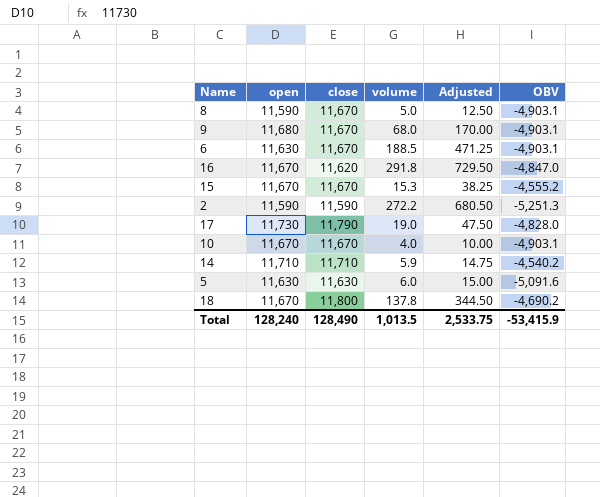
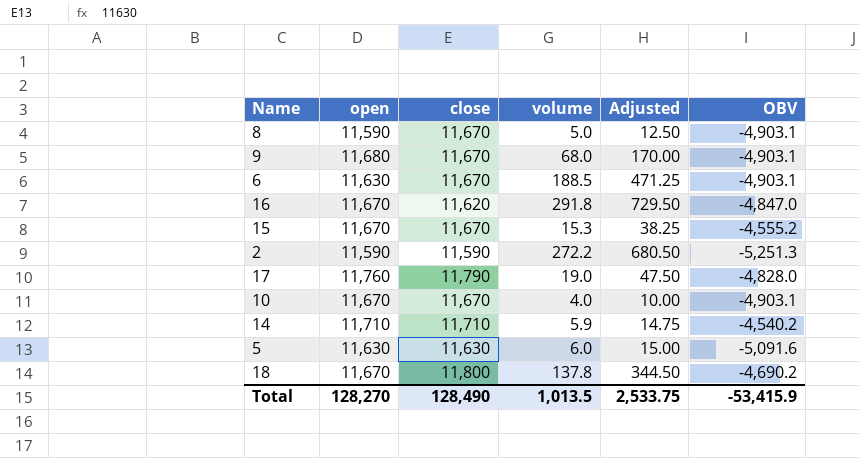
17 | open: 11,730 -> 11,760
Total | open: 128,240 -> 128,270

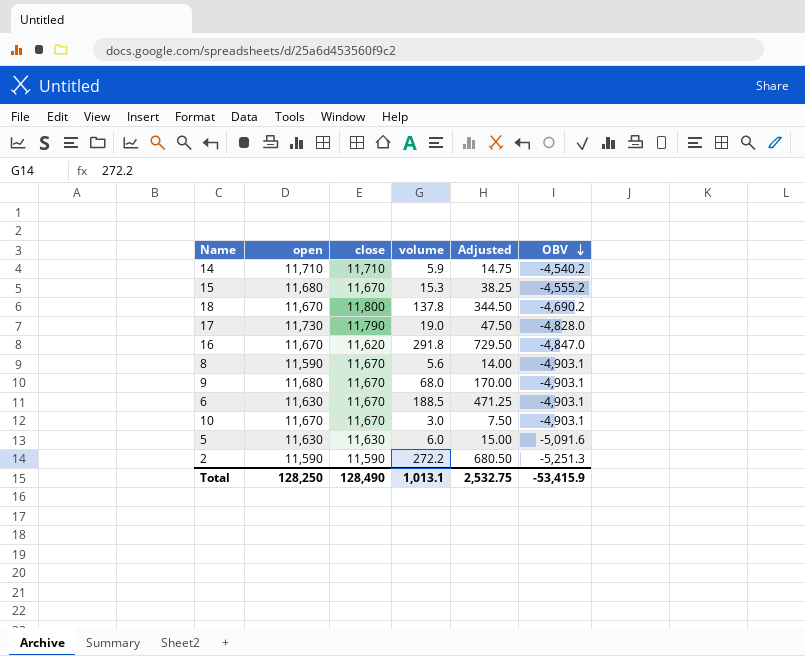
row order: none -> OBV descending
15 | open: 11,670 -> 11,680
17 | open: 11,760 -> 11,730
8 | volume: 5.0 -> 5.6
8 | Adjusted: 12.50 -> 14.00
10 | volume: 4.0 -> 3.0
10 | Adjusted: 10.00 -> 7.50
Total | open: 128,270 -> 128,250
Total | volume: 1,013.5 -> 1,013.1
Total | Adjusted: 2,533.75 -> 2,532.75

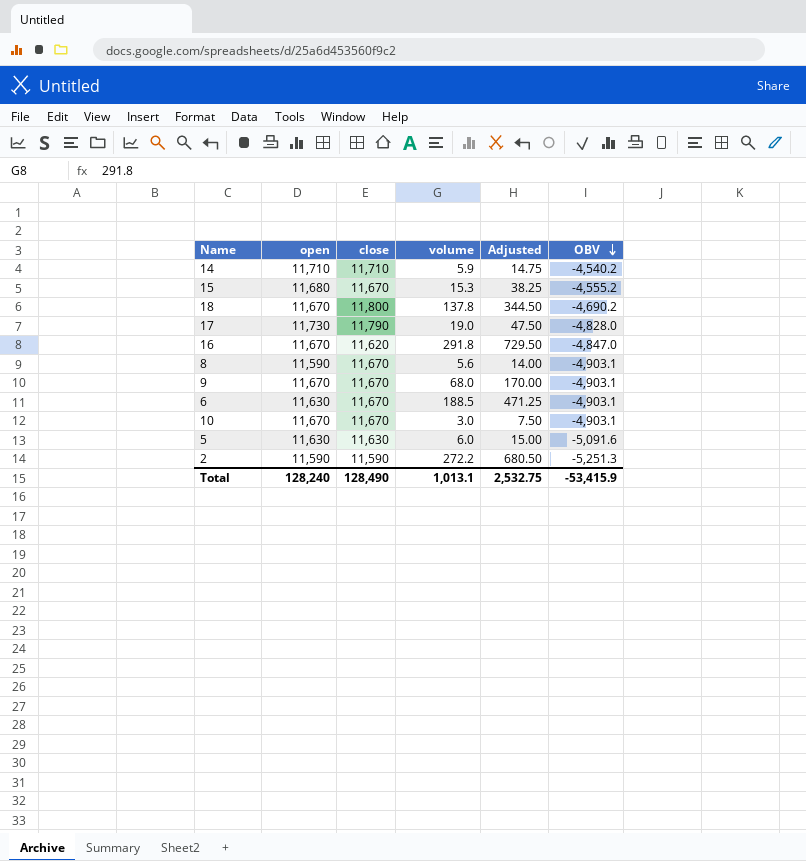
9 | open: 11,680 -> 11,670
Total | open: 128,250 -> 128,240

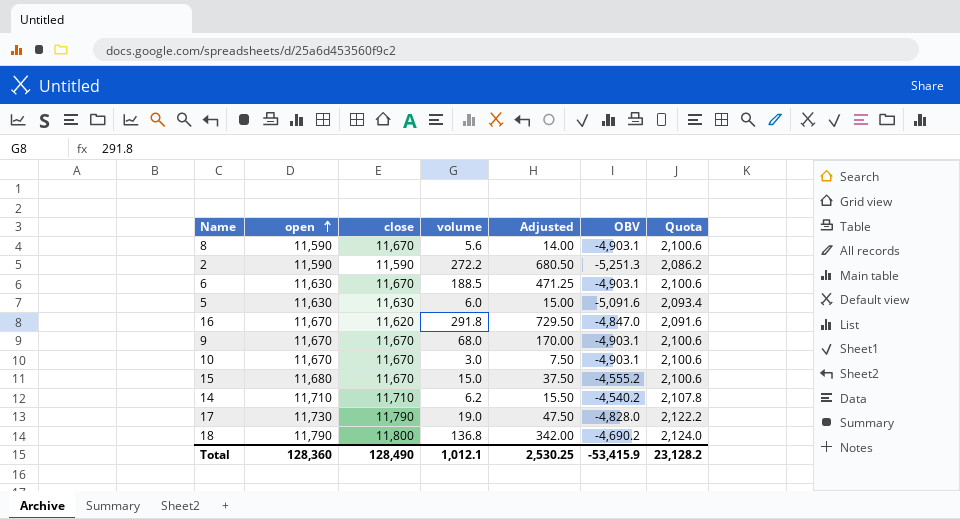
row order: OBV descending -> open ascending
column Quota | formula: none -> [close] * 0.18
15 | volume: 15.3 -> 15.0
15 | Adjusted: 38.25 -> 37.50
14 | volume: 5.9 -> 6.2
14 | Adjusted: 14.75 -> 15.50
18 | open: 11,670 -> 11,790
18 | volume: 137.8 -> 136.8
18 | Adjusted: 344.50 -> 342.00
Total | open: 128,240 -> 128,360
Total | volume: 1,013.1 -> 1,012.1
Total | Adjusted: 2,532.75 -> 2,530.25

